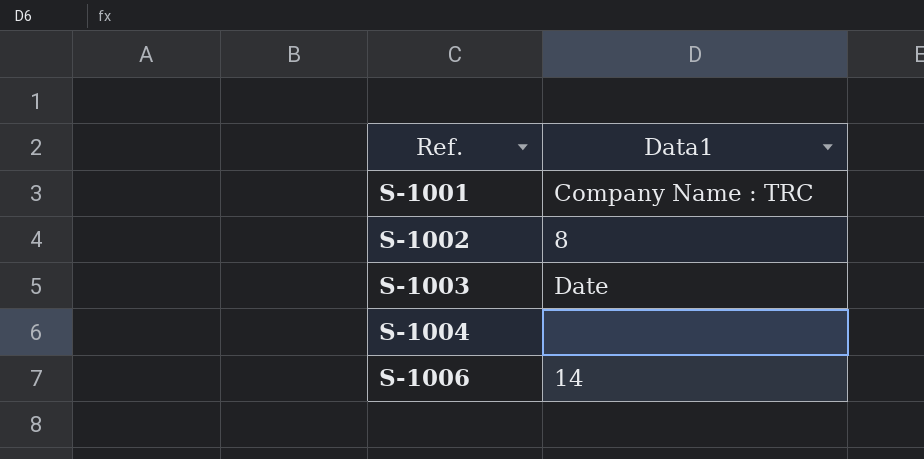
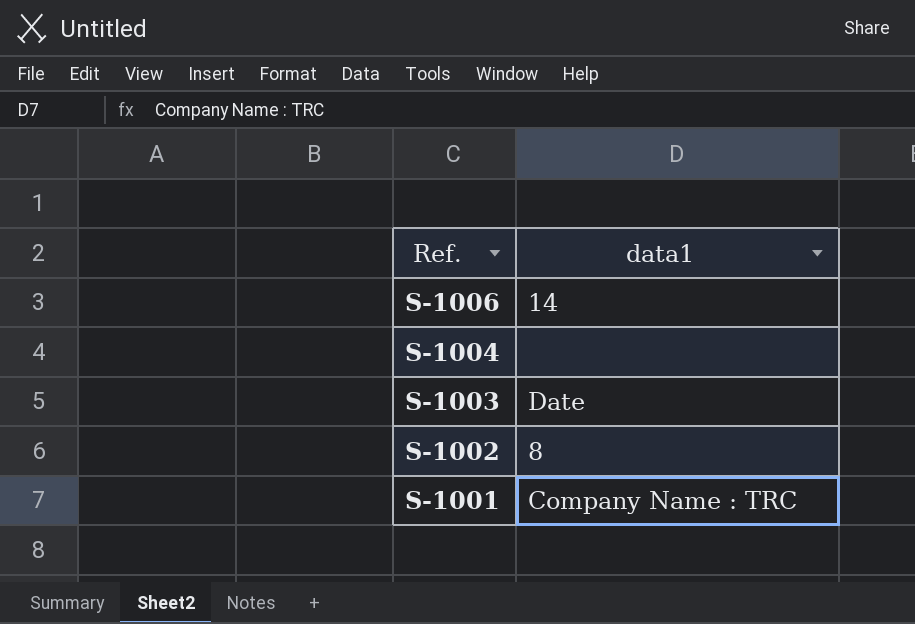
row order: Ref. ascending -> Ref. descending
column name: Data1 -> data1

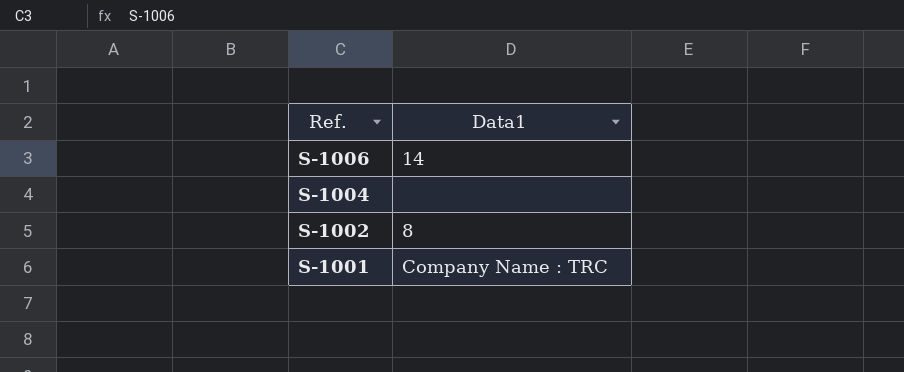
column name: data1 -> Data1
row S-1003: Date -> none

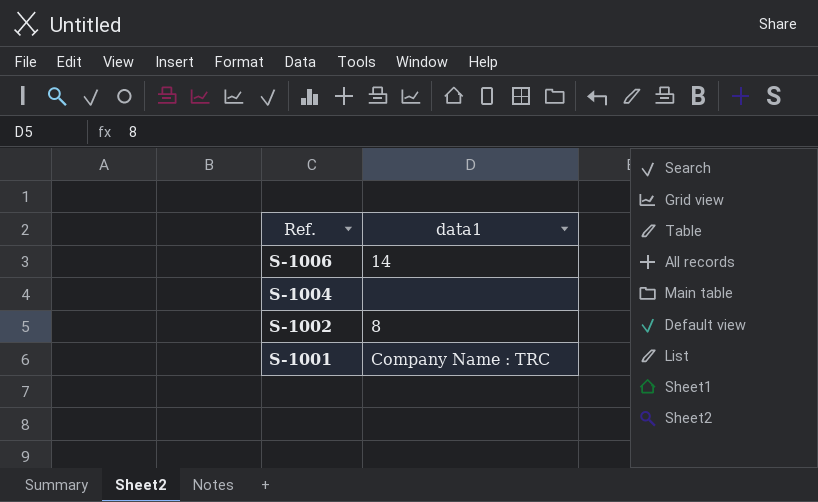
column name: Data1 -> data1

